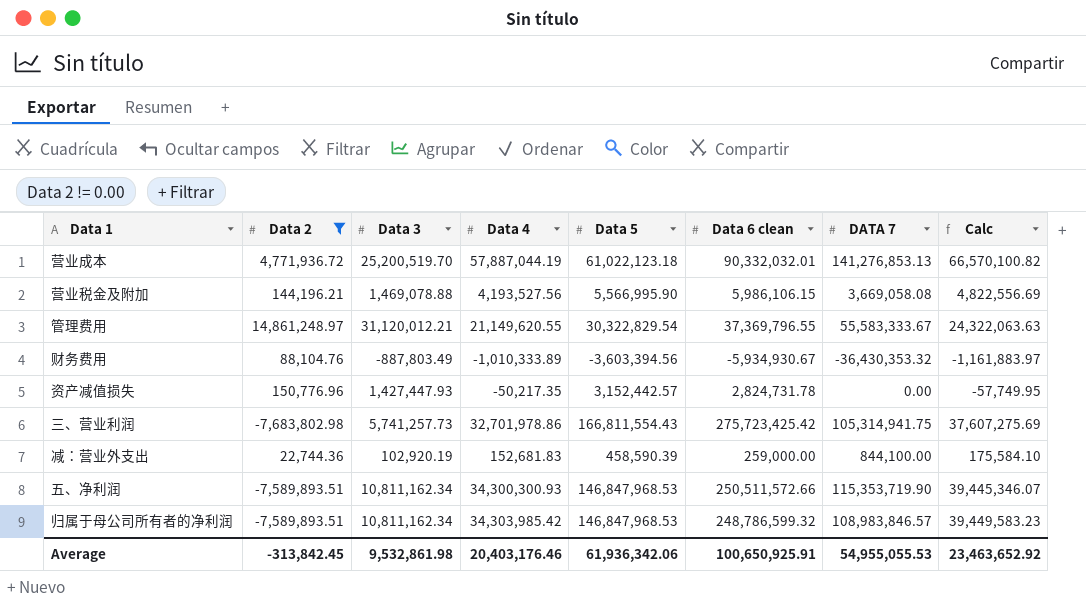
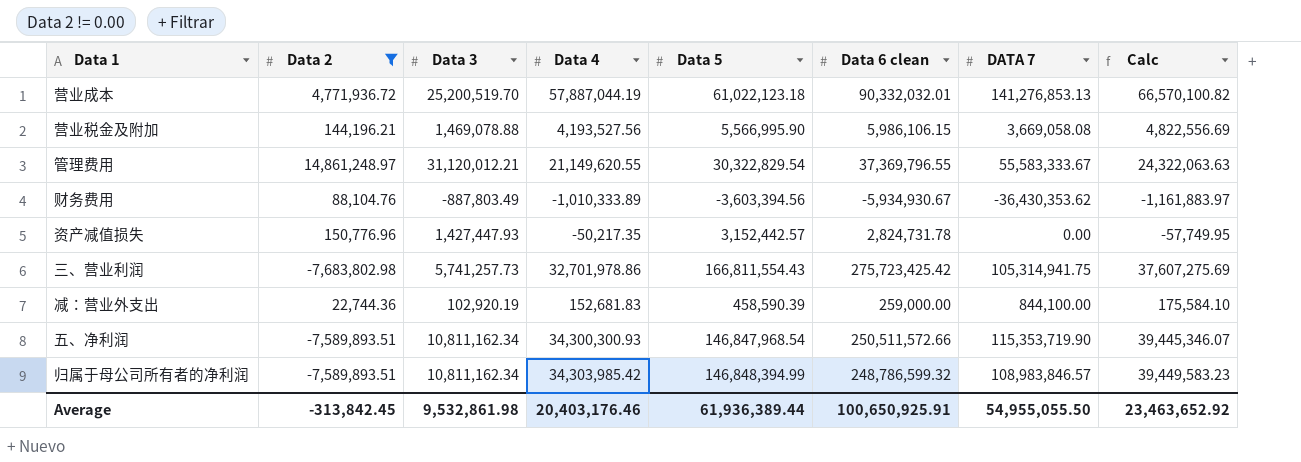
财务费用 | DATA 7: -36,430,353.32 -> -36,430,353.62
五、净利润 | Data 5: 146,847,968.53 -> 146,847,968.54
归属于母公司所有者的净利润 | Data 5: 146,847,968.53 -> 146,848,394.99
Average | Data 5: 61,936,342.06 -> 61,936,389.44
Average | DATA 7: 54,955,055.53 -> 54,955,055.50

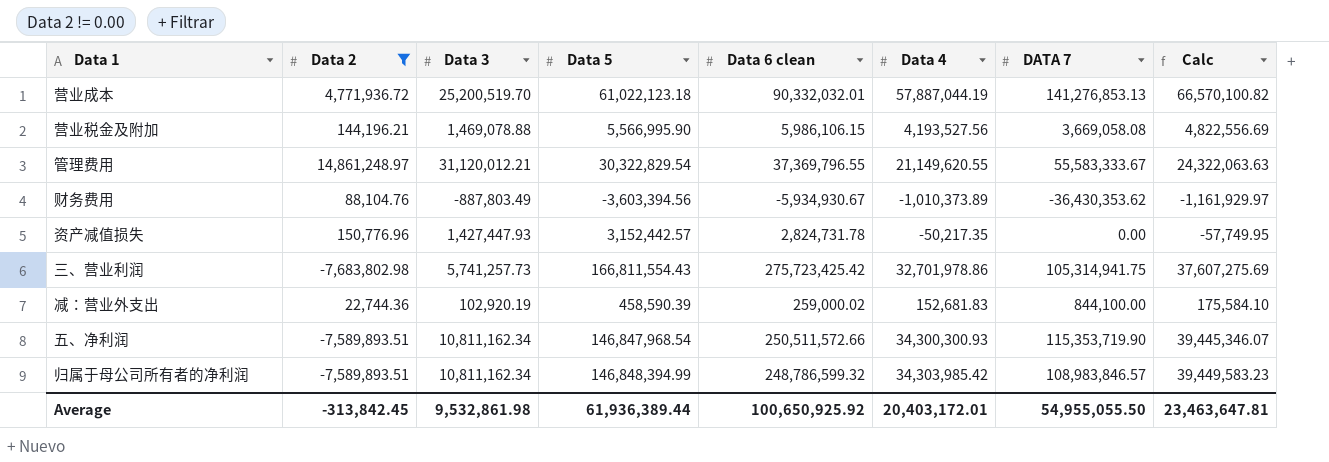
column Data 4 | position: 4 -> 6
财务费用 | Data 4: -1,010,333.89 -> -1,010,373.89
财务费用 | Calc: -1,161,883.97 -> -1,161,929.97
减：营业外支出 | Data 6 clean: 259,000.00 -> 259,000.02
Average | Data 6 clean: 100,650,925.91 -> 100,650,925.92
Average | Data 4: 20,403,176.46 -> 20,403,172.01
Average | Calc: 23,463,652.92 -> 23,463,647.81

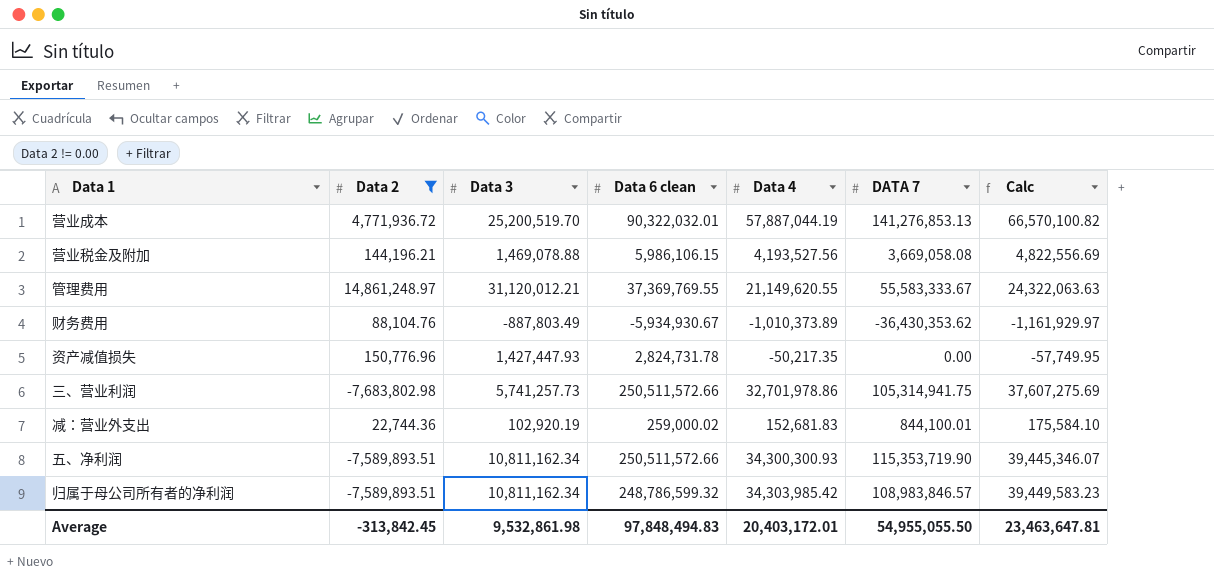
column Data 5 | position: 4 -> none
营业成本 | Data 6 clean: 90,332,032.01 -> 90,322,032.01
管理费用 | Data 6 clean: 37,369,796.55 -> 37,369,769.55
三、营业利润 | Data 6 clean: 275,723,425.42 -> 250,511,572.66
减：营业外支出 | DATA 7: 844,100.00 -> 844,100.01
Average | Data 6 clean: 100,650,925.92 -> 97,848,494.83

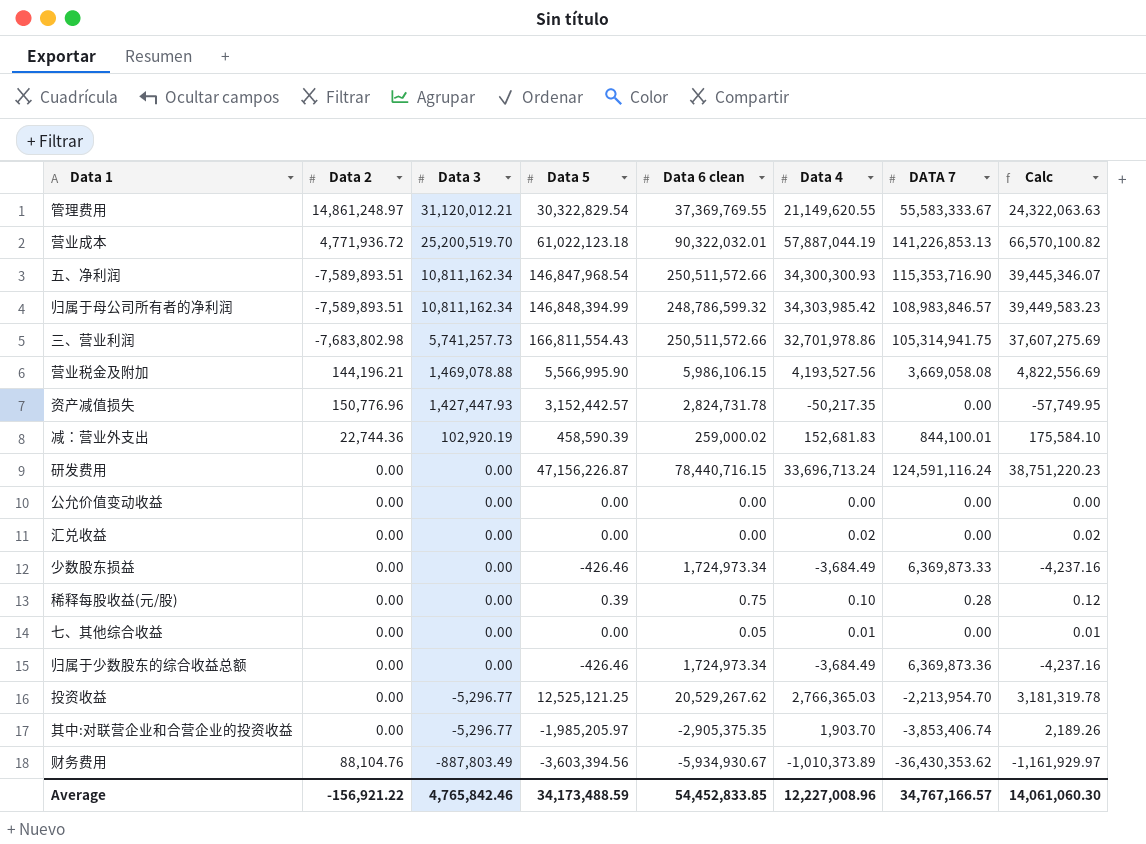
filter: Data 2 != 0.00 -> none
row order: none -> Data 3 descending
column Data 5 | position: none -> 4
营业成本 | DATA 7: 141,276,853.13 -> 141,226,853.13
五、净利润 | DATA 7: 115,353,719.90 -> 115,353,716.90
Average | Data 2: -313,842.45 -> -156,921.22
Average | Data 3: 9,532,861.98 -> 4,765,842.46
Average | Data 6 clean: 97,848,494.83 -> 54,452,833.85
Average | Data 4: 20,403,172.01 -> 12,227,008.96
Average | DATA 7: 54,955,055.50 -> 34,767,166.57
Average | Calc: 23,463,647.81 -> 14,061,060.30

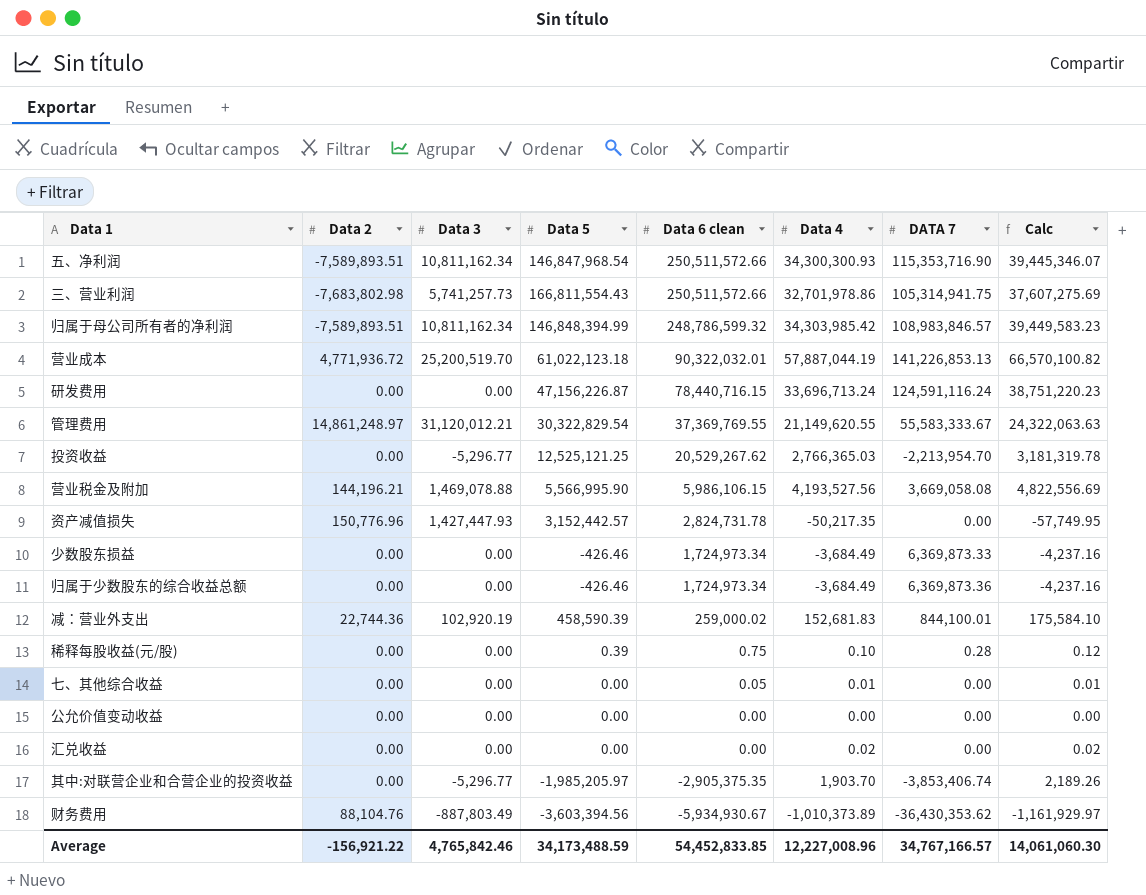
row order: Data 3 descending -> Data 6 clean descending

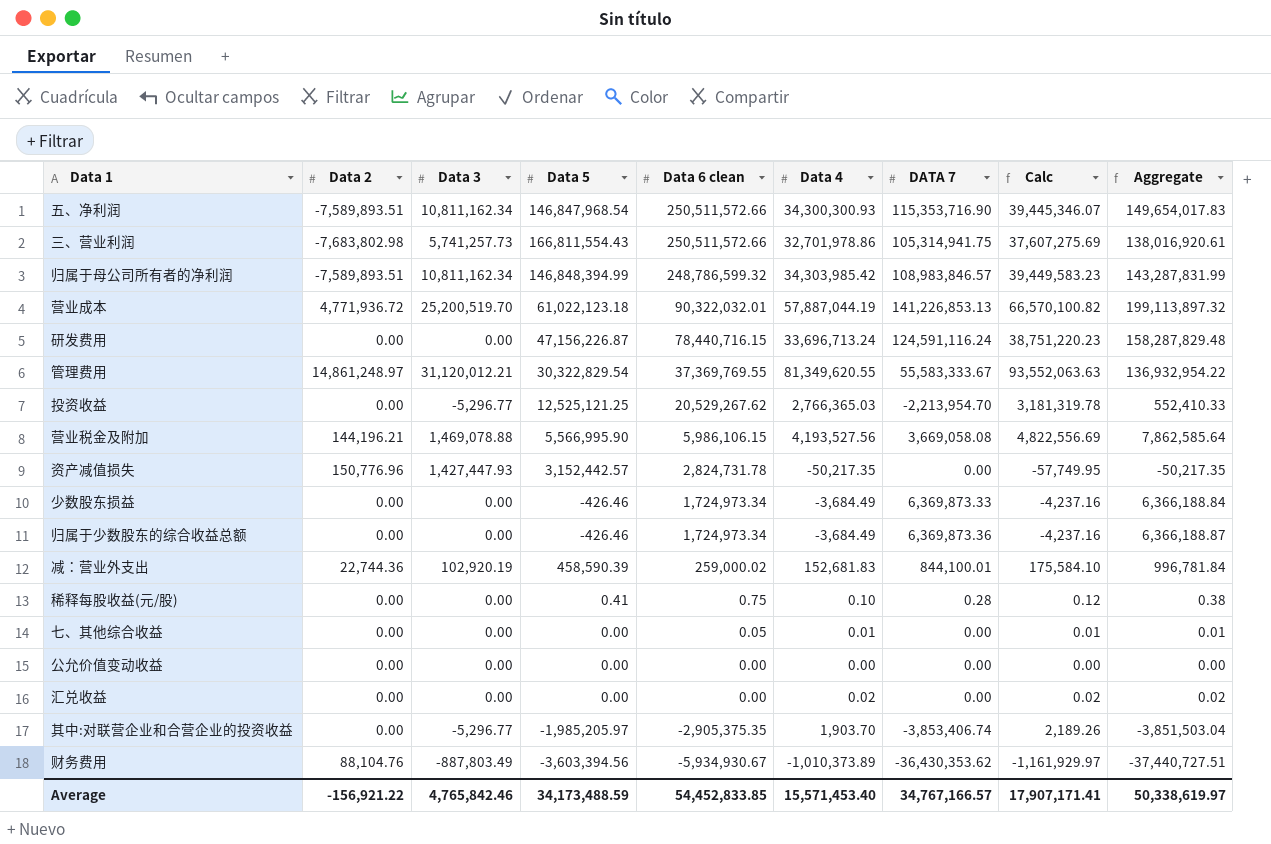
column Aggregate | formula: none -> [Data 4] + [DATA 7]
管理费用 | Data 4: 21,149,620.55 -> 81,349,620.55
管理费用 | Calc: 24,322,063.63 -> 93,552,063.63
稀释每股收益(元/股) | Data 5: 0.39 -> 0.41
Average | Data 4: 12,227,008.96 -> 15,571,453.40
Average | Calc: 14,061,060.30 -> 17,907,171.41

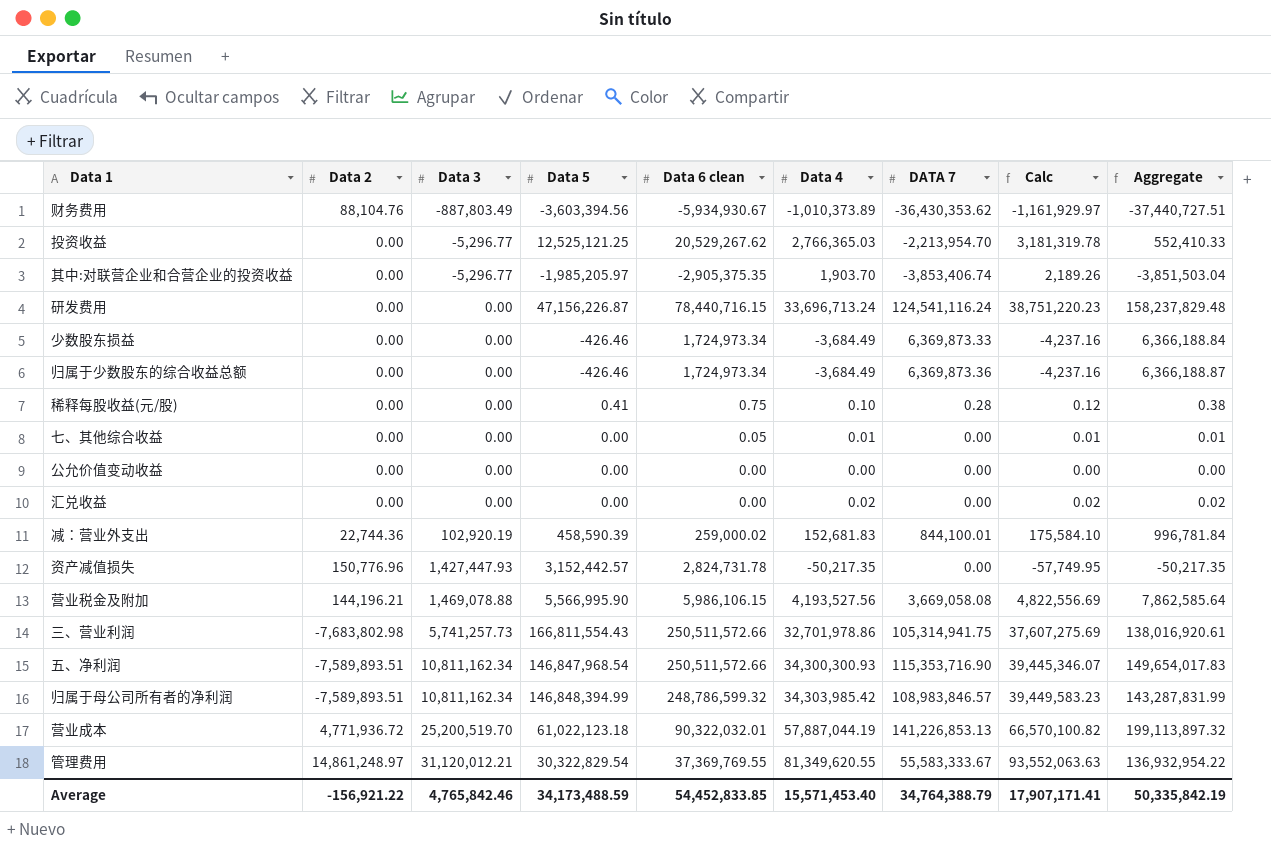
row order: Data 6 clean descending -> Data 3 ascending
研发费用 | DATA 7: 124,591,116.24 -> 124,541,116.24
研发费用 | Aggregate: 158,287,829.48 -> 158,237,829.48
Average | DATA 7: 34,767,166.57 -> 34,764,388.79
Average | Aggregate: 50,338,619.97 -> 50,335,842.19

